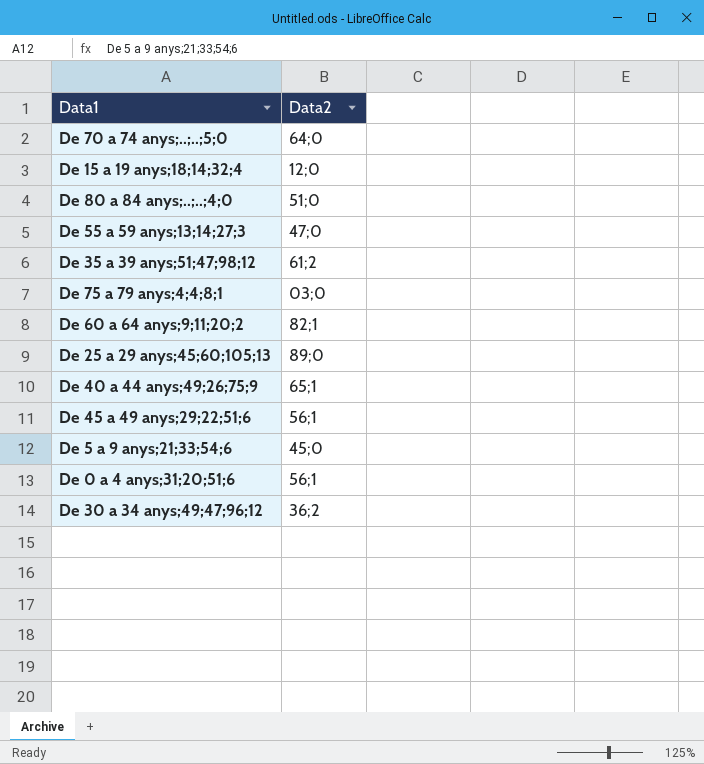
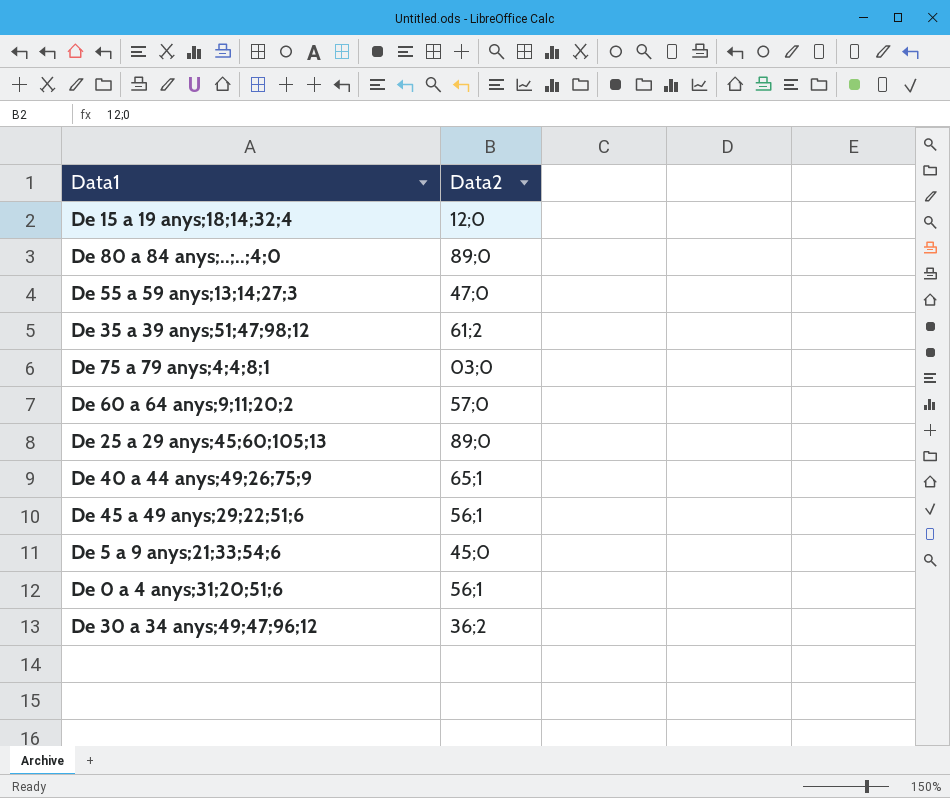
row De 70 a 74 anys;..;..;5;0: 64;0 -> none
De 80 a 84 anys;..;..;4;0 | Data2: 51;0 -> 89;0
De 60 a 64 anys;9;11;20;2 | Data2: 82;1 -> 57;0

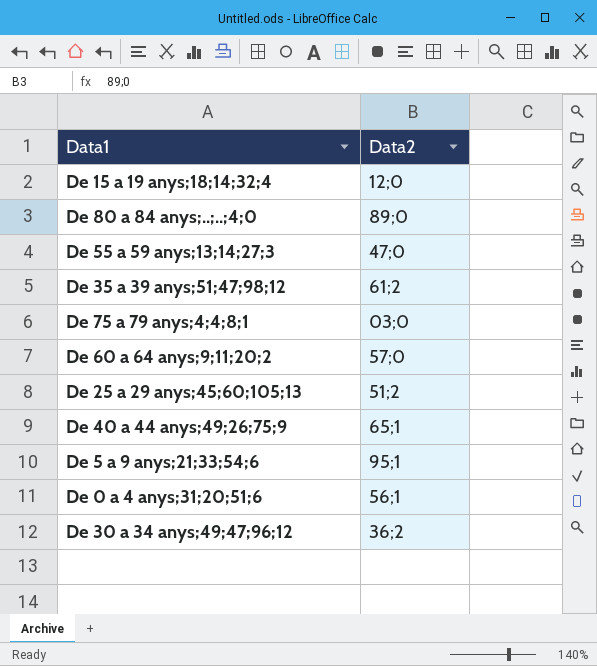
row De 45 a 49 anys;29;22;51;6: 56;1 -> none
De 25 a 29 anys;45;60;105;13 | Data2: 89;0 -> 51;2
De 5 a 9 anys;21;33;54;6 | Data2: 45;0 -> 95;1

